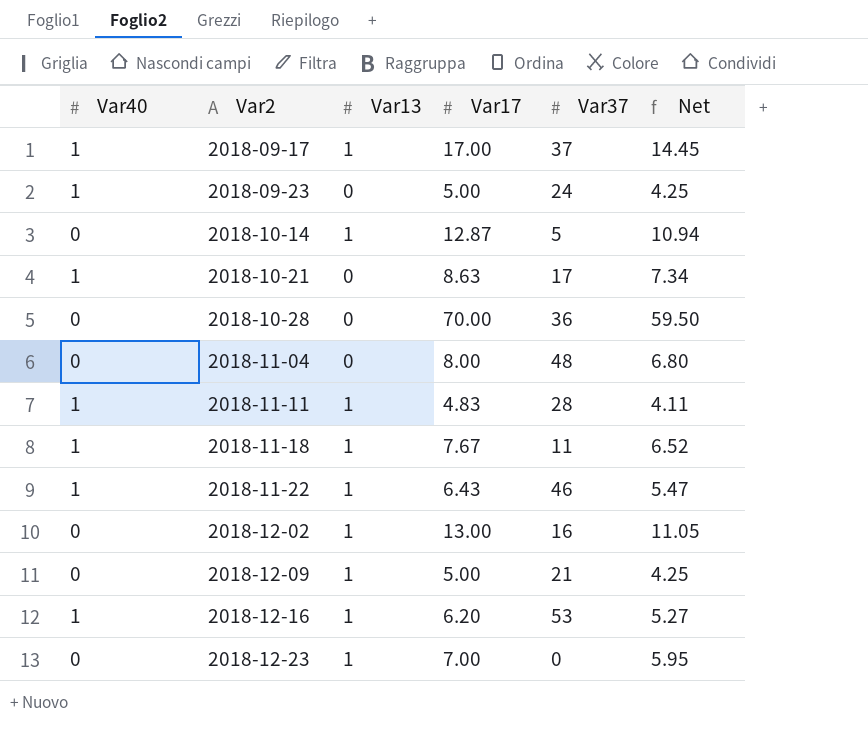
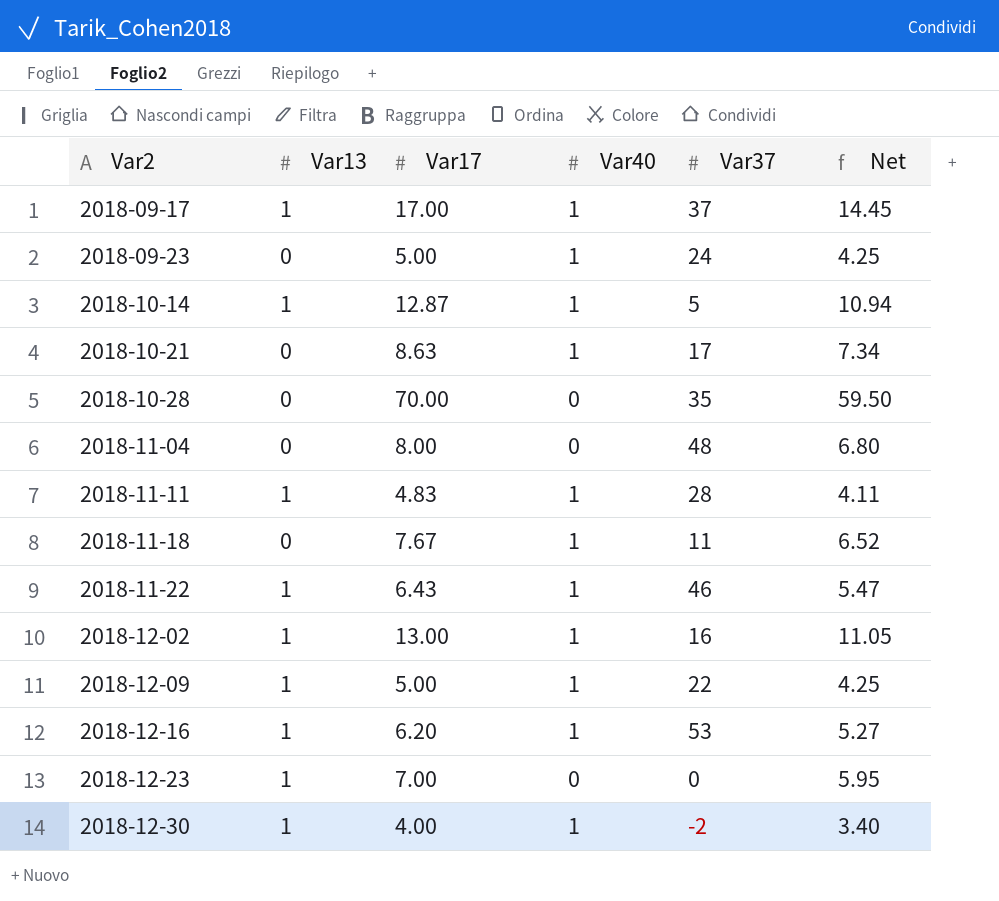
column Var40 | position: 1 -> 4
2018-10-14 | Var40: 0 -> 1
2018-10-28 | Var37: 36 -> 35
2018-11-18 | Var13: 1 -> 0
2018-12-02 | Var40: 0 -> 1
2018-12-09 | Var40: 0 -> 1
2018-12-09 | Var37: 21 -> 22
row 2018-12-30: none -> 1 | 4.00 | 1 | -2 | 3.40

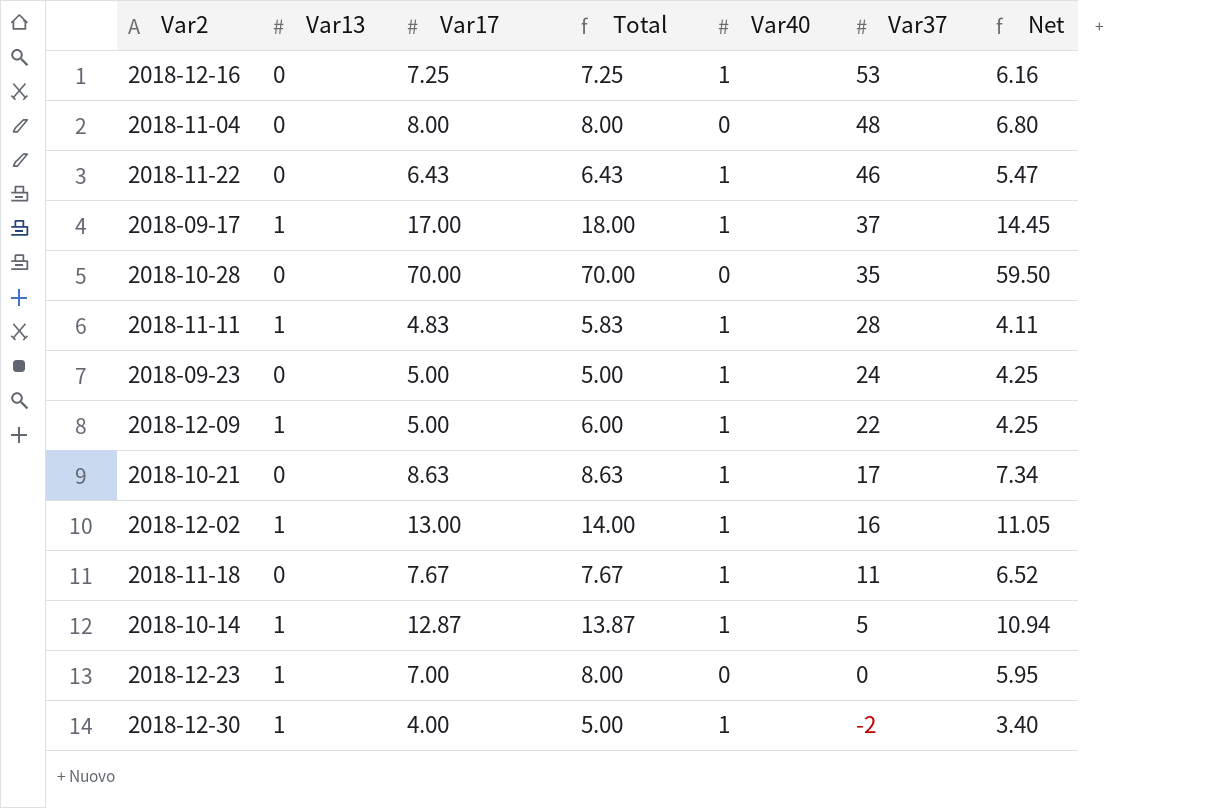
row order: Var2 ascending -> Var37 descending
column Total | formula: none -> [Var13] + [Var17]
2018-12-16 | Var13: 1 -> 0
2018-12-16 | Var17: 6.20 -> 7.25
2018-12-16 | Net: 5.27 -> 6.16
2018-11-22 | Var13: 1 -> 0

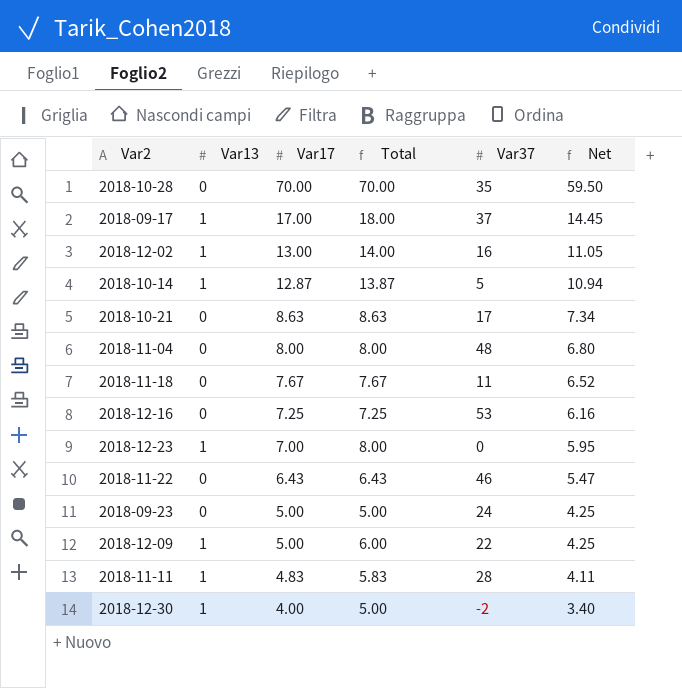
row order: Var37 descending -> Var17 descending
column Var40 | position: 5 -> none

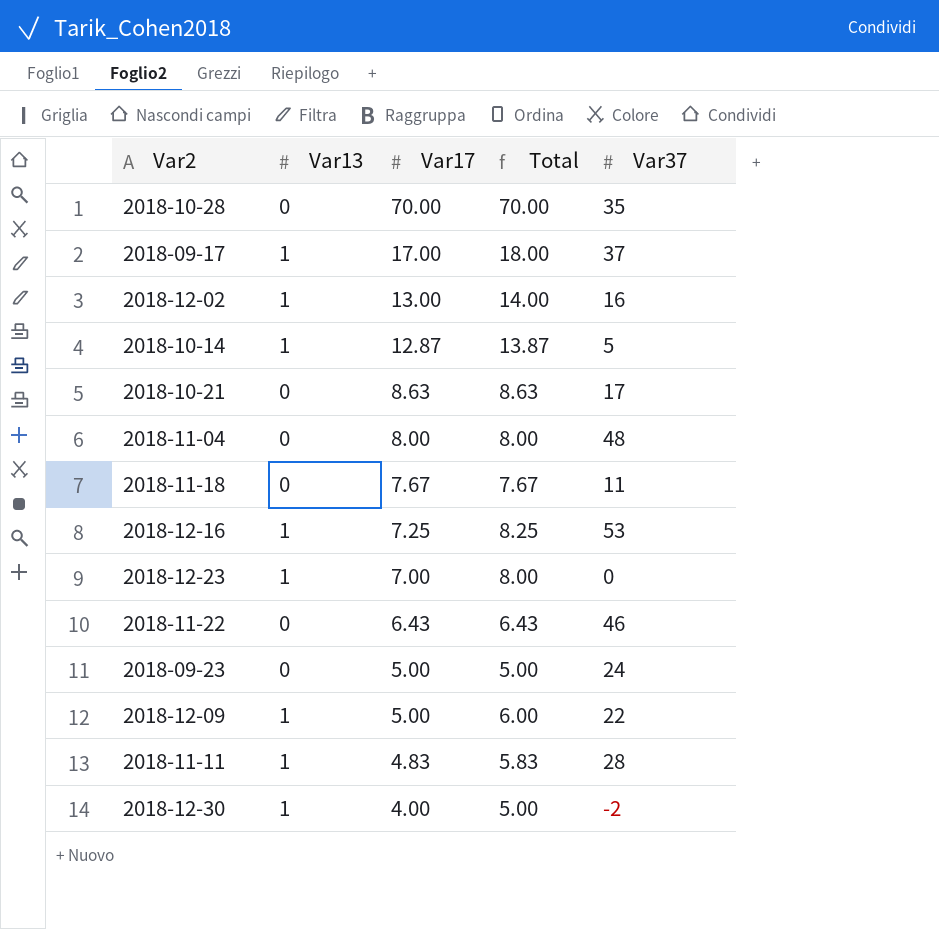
column Net | formula: [Var17] * 0.85 -> none
2018-12-16 | Var13: 0 -> 1
2018-12-16 | Total: 7.25 -> 8.25

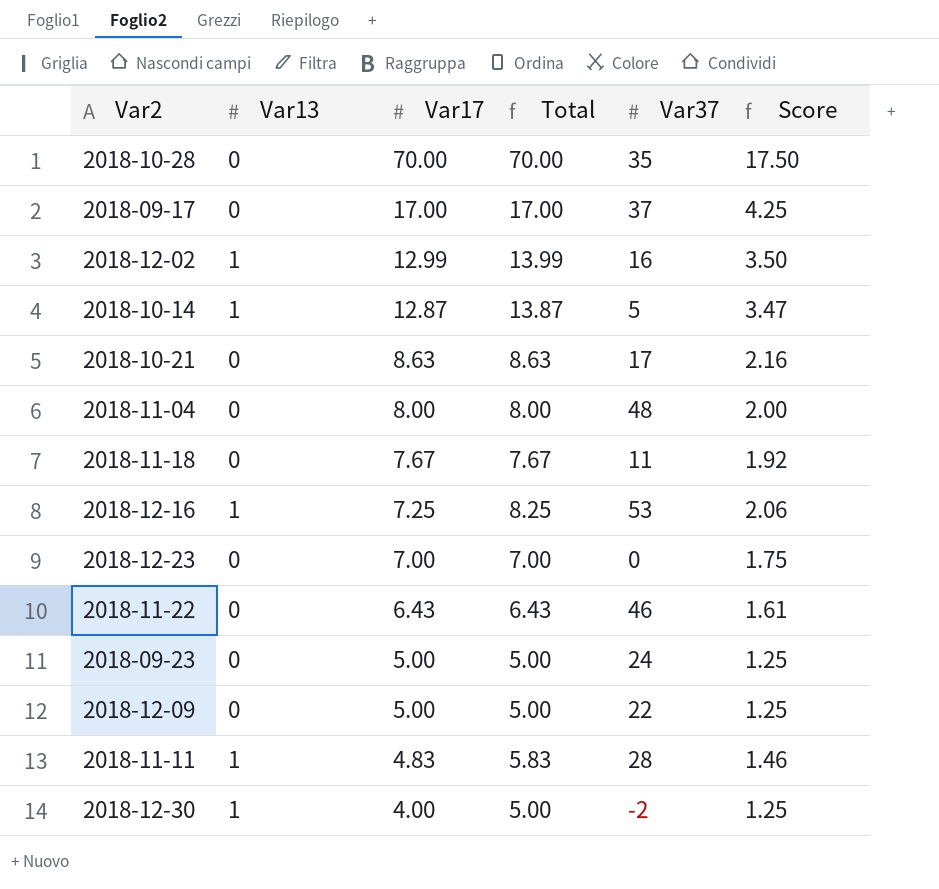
column Score | formula: none -> [Total] * 0.25
2018-09-17 | Var13: 1 -> 0
2018-09-17 | Total: 18.00 -> 17.00
2018-12-02 | Var17: 13.00 -> 12.99
2018-12-02 | Total: 14.00 -> 13.99
2018-12-23 | Var13: 1 -> 0
2018-12-23 | Total: 8.00 -> 7.00
2018-12-09 | Var13: 1 -> 0
2018-12-09 | Total: 6.00 -> 5.00

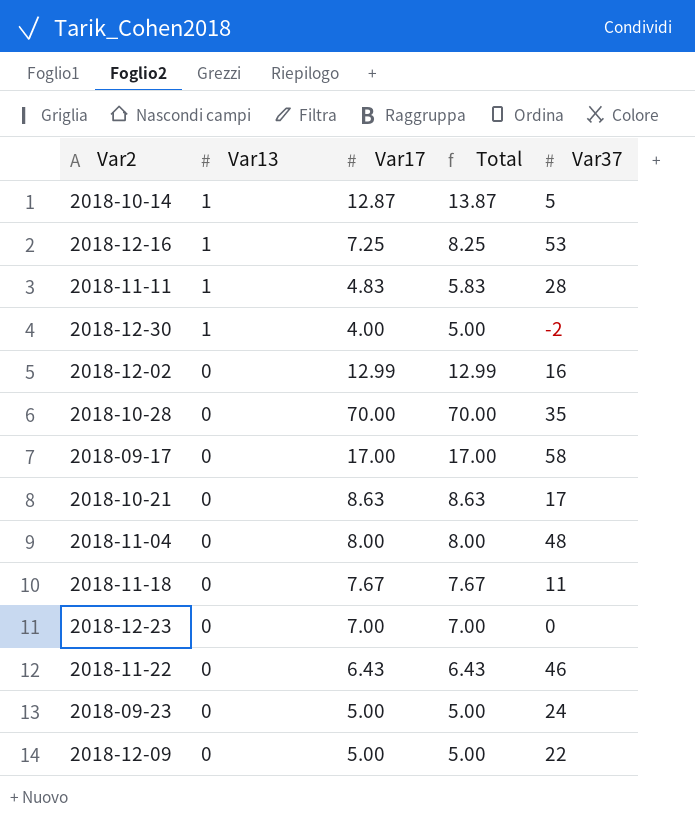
row order: Var17 descending -> Var13 descending
column Score | formula: [Total] * 0.25 -> none
2018-12-02 | Var13: 1 -> 0
2018-12-02 | Total: 13.99 -> 12.99
2018-09-17 | Var37: 37 -> 58

